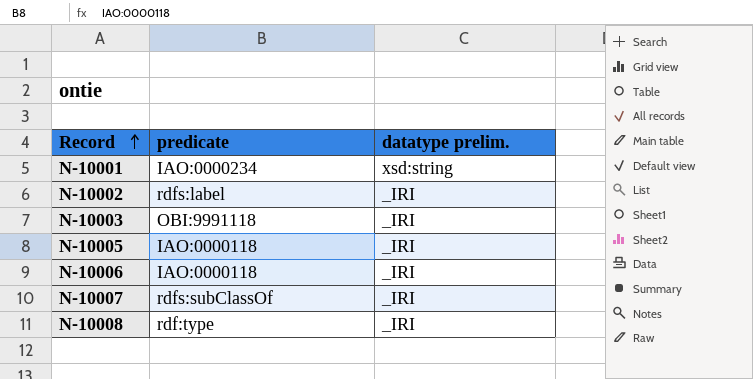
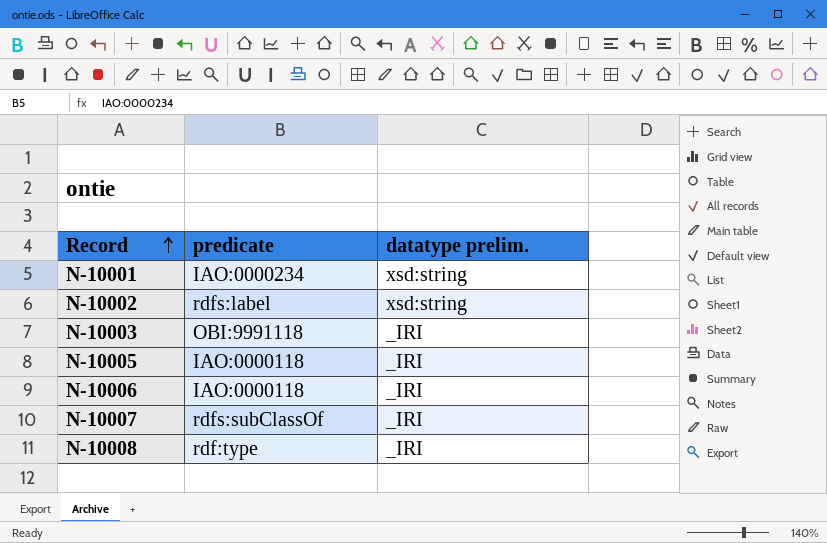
N-10002 | datatype prelim.: _IRI -> xsd:string

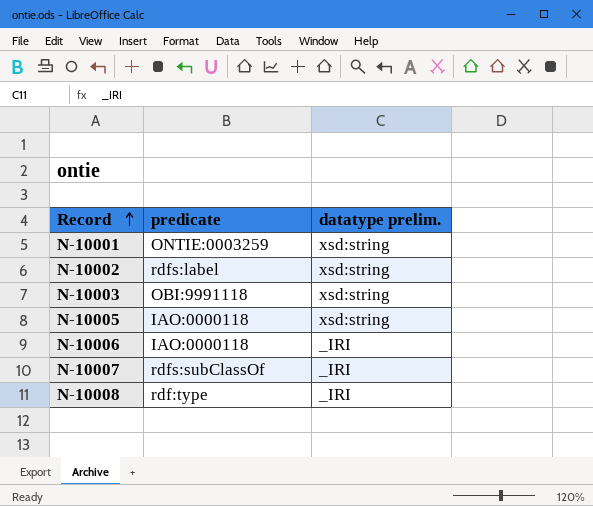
N-10001 | predicate: IAO:0000234 -> ONTIE:0003259
N-10003 | datatype prelim.: _IRI -> xsd:string
N-10005 | datatype prelim.: _IRI -> xsd:string

